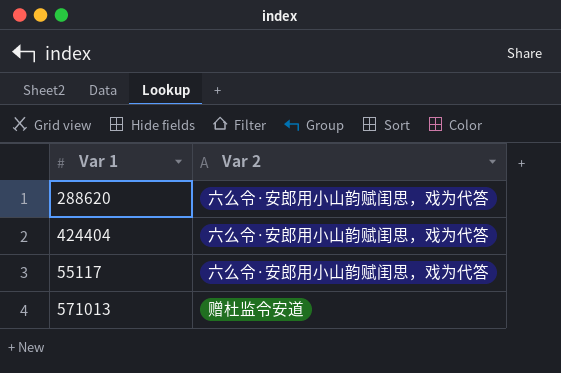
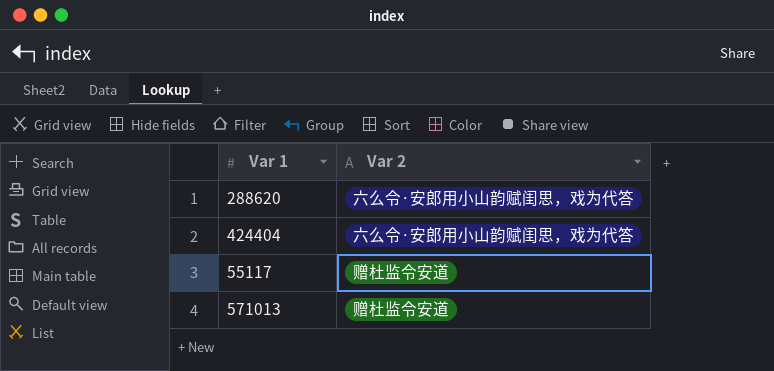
55117 | Var 2: 六么令·安郎用小山韵赋闺思，戏为代答 -> 赠杜监令安道

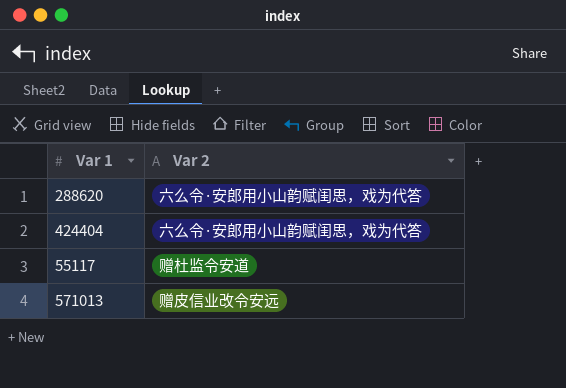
571013 | Var 2: 赠杜监令安道 -> 赠皮信业改令安远

